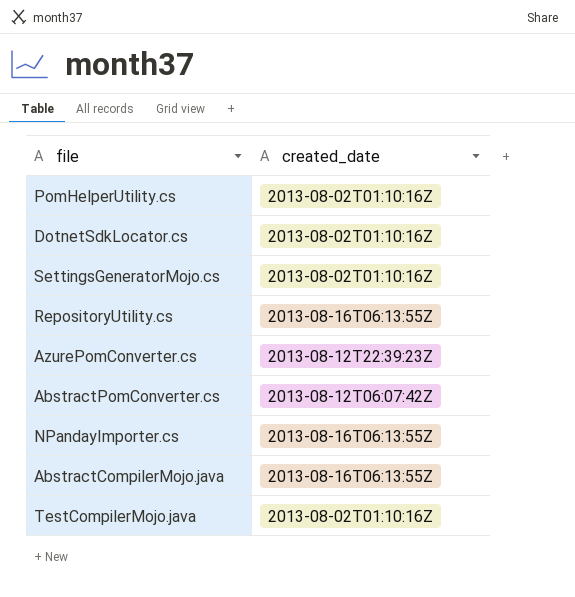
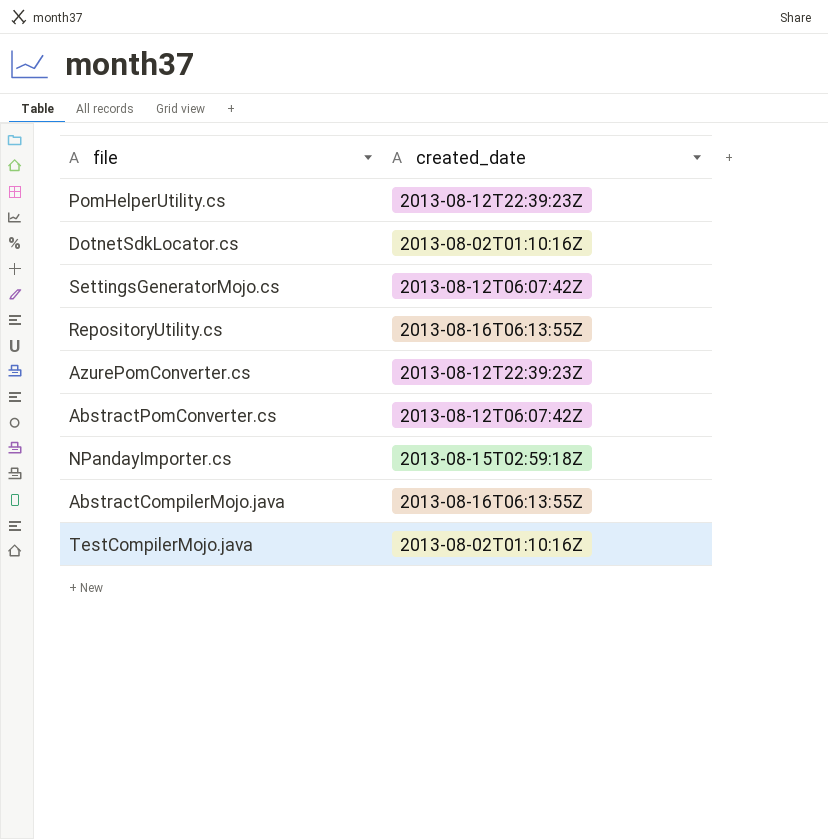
PomHelperUtility.cs | created_date: 2013-08-02T01:10:16Z -> 2013-08-12T22:39:23Z
SettingsGeneratorMojo.cs | created_date: 2013-08-02T01:10:16Z -> 2013-08-12T06:07:42Z
NPandayImporter.cs | created_date: 2013-08-16T06:13:55Z -> 2013-08-15T02:59:18Z

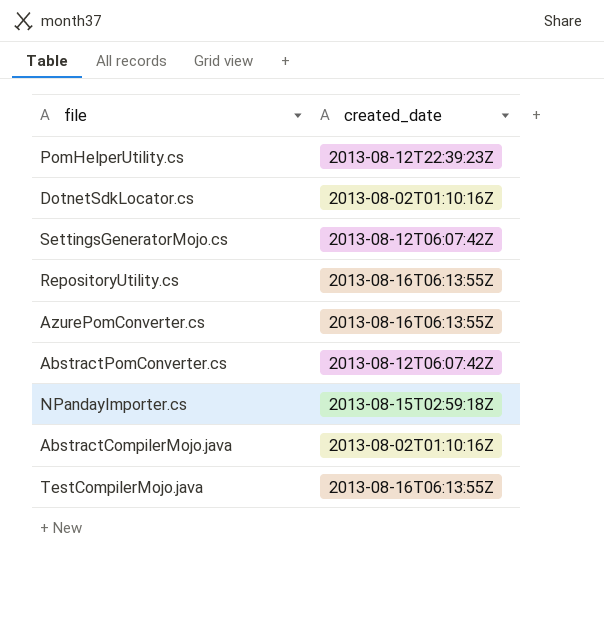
AzurePomConverter.cs | created_date: 2013-08-12T22:39:23Z -> 2013-08-16T06:13:55Z
AbstractCompilerMojo.java | created_date: 2013-08-16T06:13:55Z -> 2013-08-02T01:10:16Z
TestCompilerMojo.java | created_date: 2013-08-02T01:10:16Z -> 2013-08-16T06:13:55Z

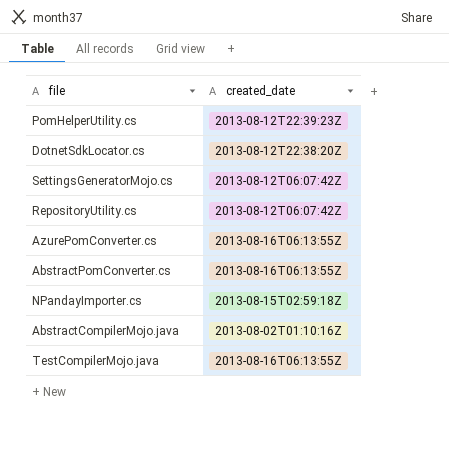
DotnetSdkLocator.cs | created_date: 2013-08-02T01:10:16Z -> 2013-08-12T22:38:20Z
RepositoryUtility.cs | created_date: 2013-08-16T06:13:55Z -> 2013-08-12T06:07:42Z
AbstractPomConverter.cs | created_date: 2013-08-12T06:07:42Z -> 2013-08-16T06:13:55Z

